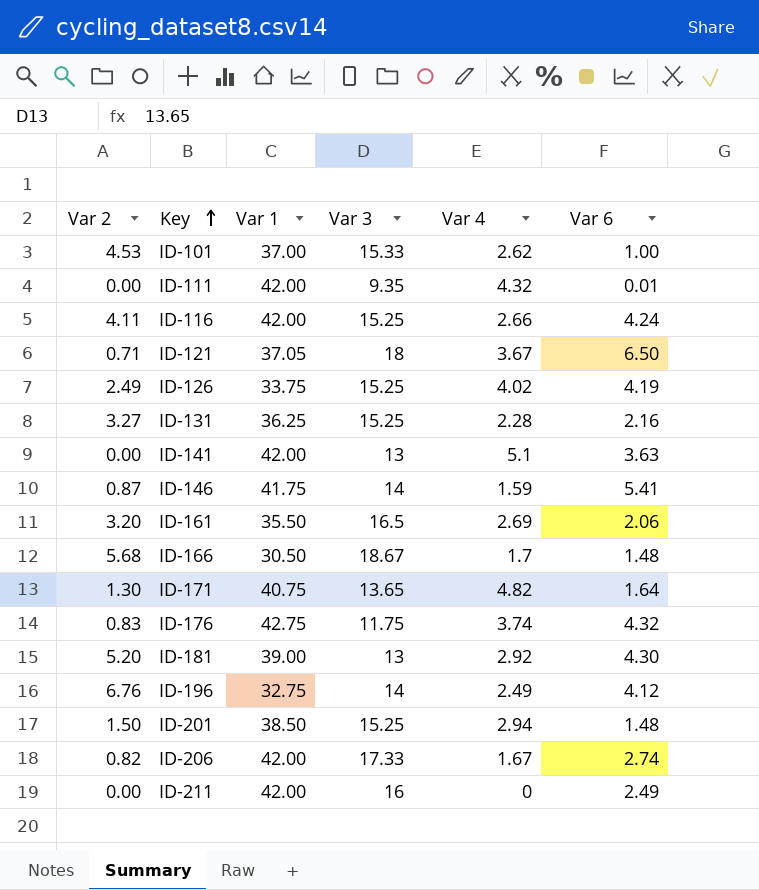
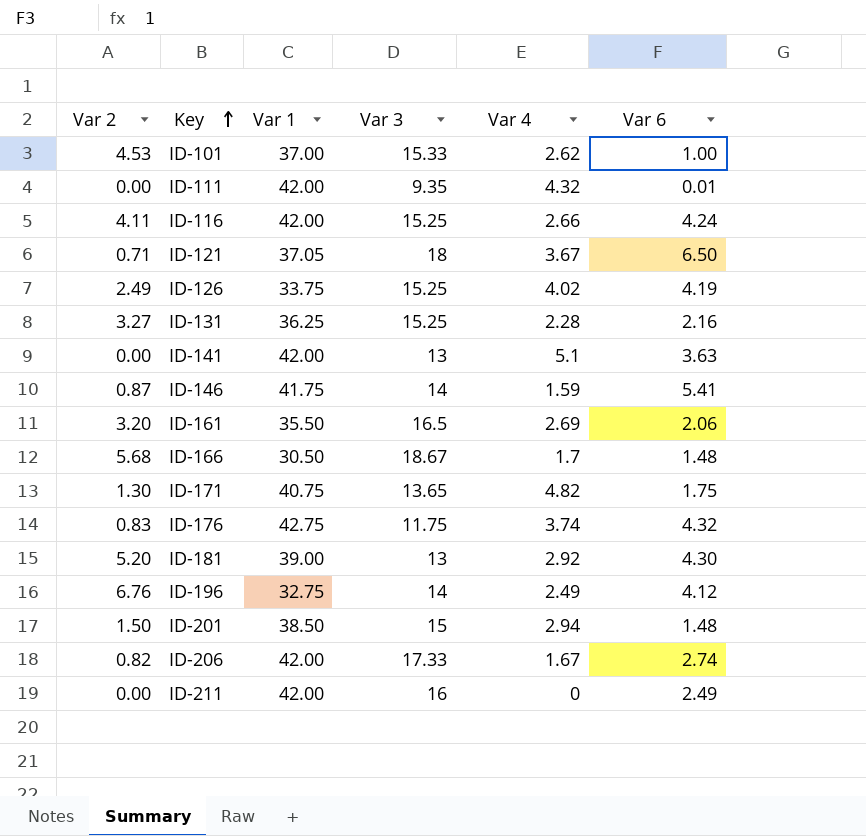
ID-171 | Var 6: 1.64 -> 1.75
ID-201 | Var 3: 15.25 -> 15

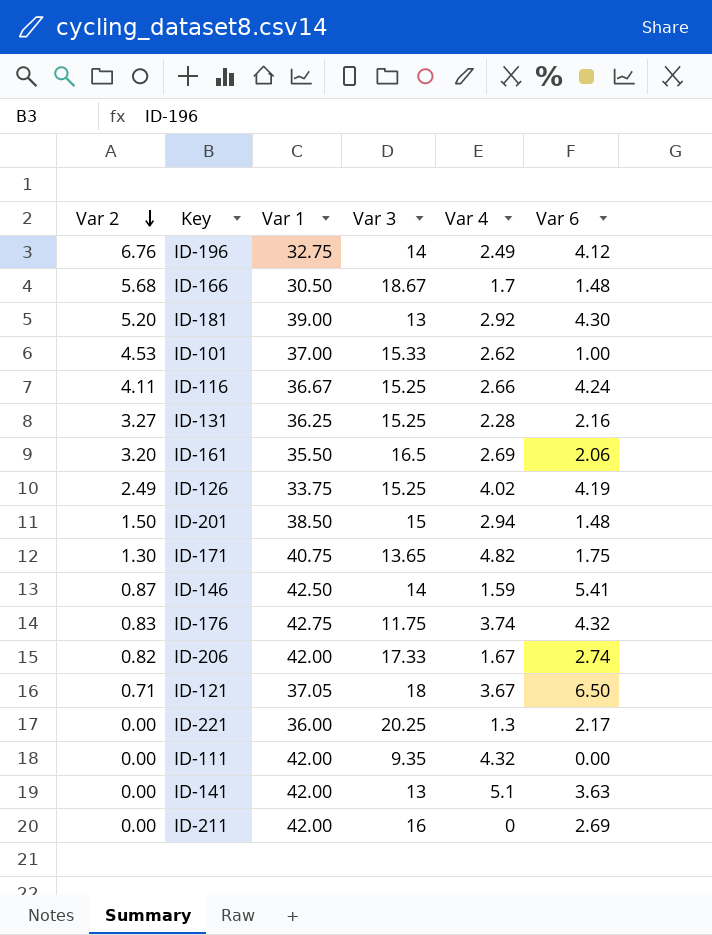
row order: Key ascending -> Var 2 descending
ID-116 | Var 1: 42.00 -> 36.67
ID-146 | Var 1: 41.75 -> 42.50
row ID-221: none -> 0.00 | 36.00 | 20.25 | 1.3 | 2.17
ID-111 | Var 6: 0.01 -> 0.00
ID-211 | Var 6: 2.49 -> 2.69

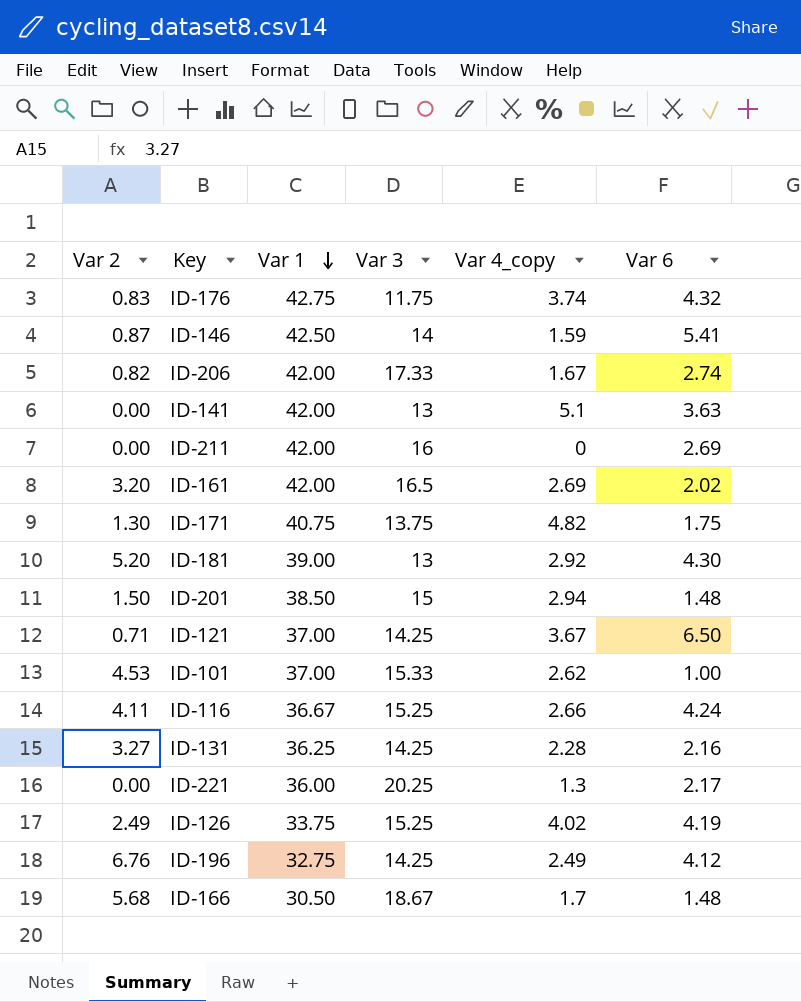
row order: Var 2 descending -> Var 1 descending
column name: Var 4 -> Var 4_copy
row ID-111: 0.00 | 42.00 | 9.35 | 4.32 | 0.00 -> none
ID-161 | Var 1: 35.50 -> 42.00
ID-161 | Var 6: 2.06 -> 2.02
ID-171 | Var 3: 13.65 -> 13.75
ID-121 | Var 1: 37.05 -> 37.00
ID-121 | Var 3: 18 -> 14.25
ID-131 | Var 3: 15.25 -> 14.25
ID-196 | Var 3: 14 -> 14.25

